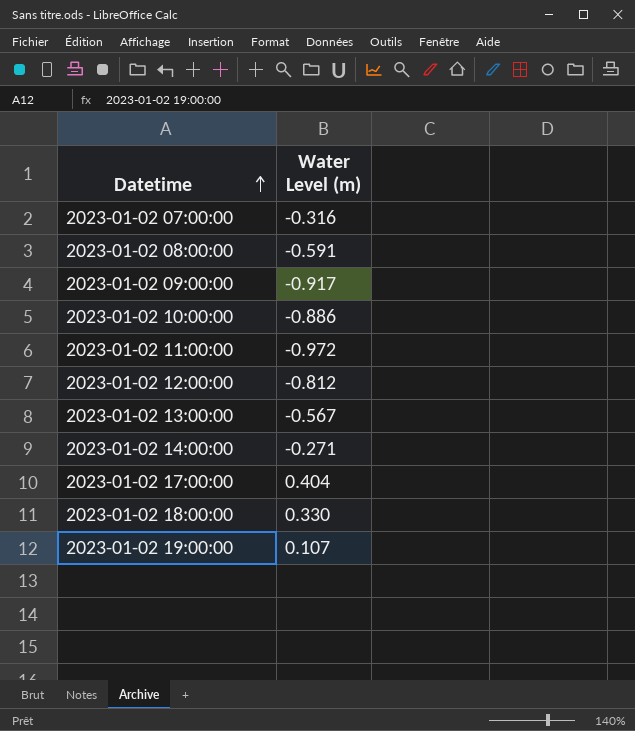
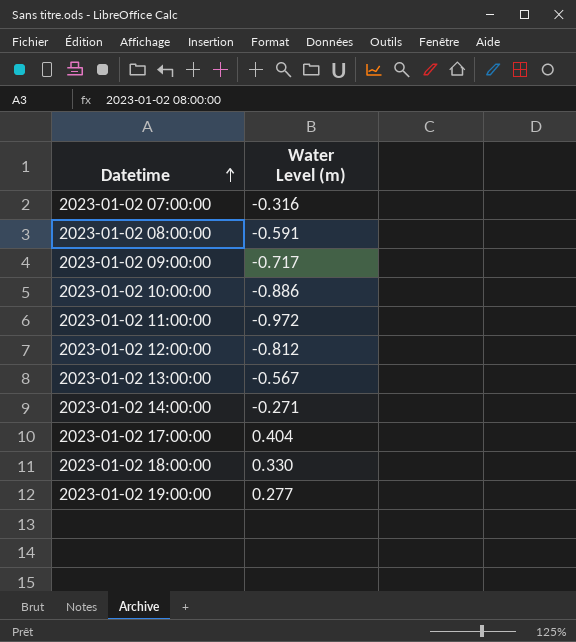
2023-01-02 09:00:00 | Water Level (m): -0.917 -> -0.717
2023-01-02 19:00:00 | Water Level (m): 0.107 -> 0.277

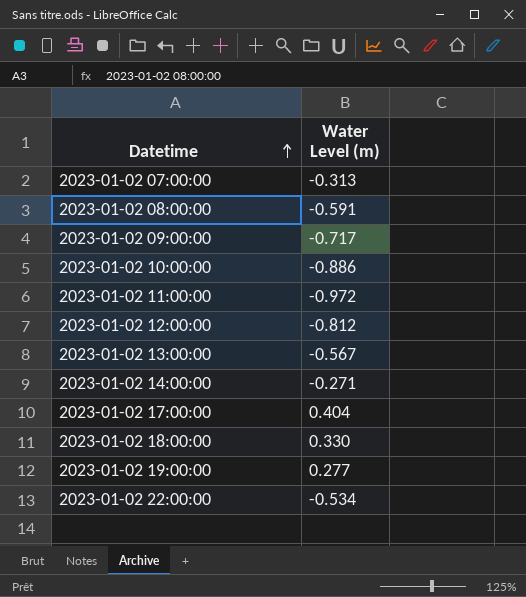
2023-01-02 07:00:00 | Water Level (m): -0.316 -> -0.313
row 2023-01-02 22:00:00: none -> -0.534

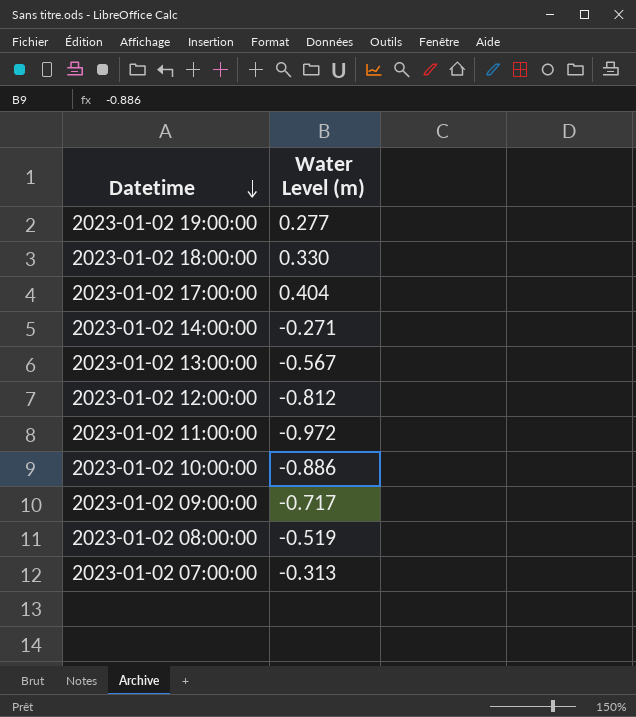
row order: Datetime ascending -> Datetime descending
row 2023-01-02 22:00:00: -0.534 -> none
2023-01-02 08:00:00 | Water Level (m): -0.591 -> -0.519

